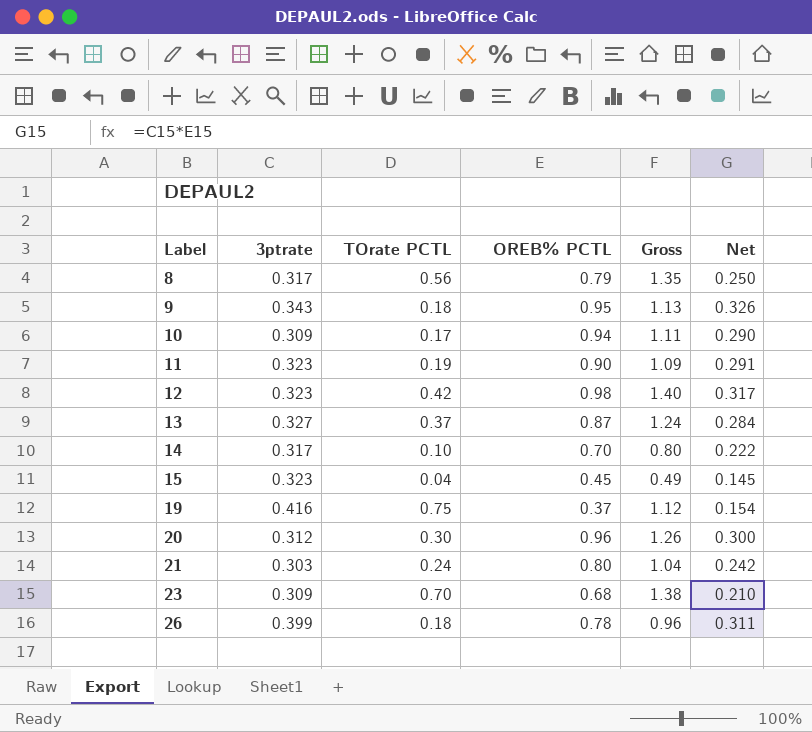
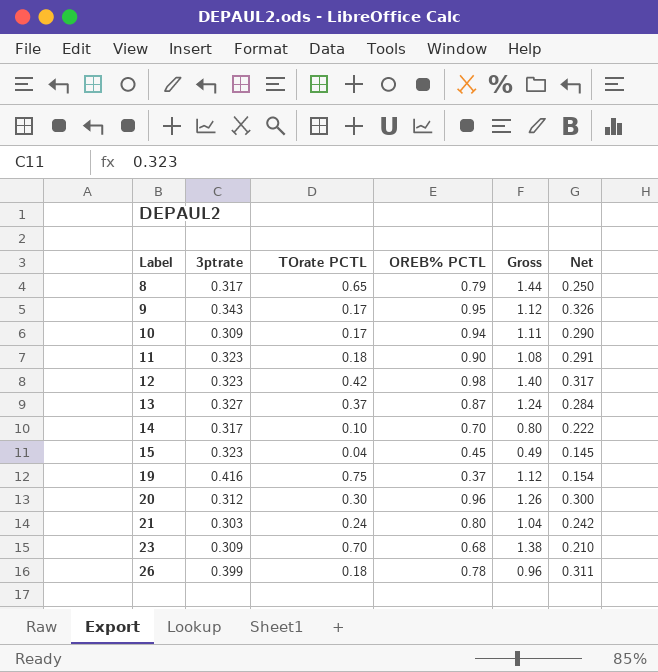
8 | TOrate PCTL: 0.56 -> 0.65
8 | Gross: 1.35 -> 1.44
9 | TOrate PCTL: 0.18 -> 0.17
9 | Gross: 1.13 -> 1.12
11 | TOrate PCTL: 0.19 -> 0.18
11 | Gross: 1.09 -> 1.08

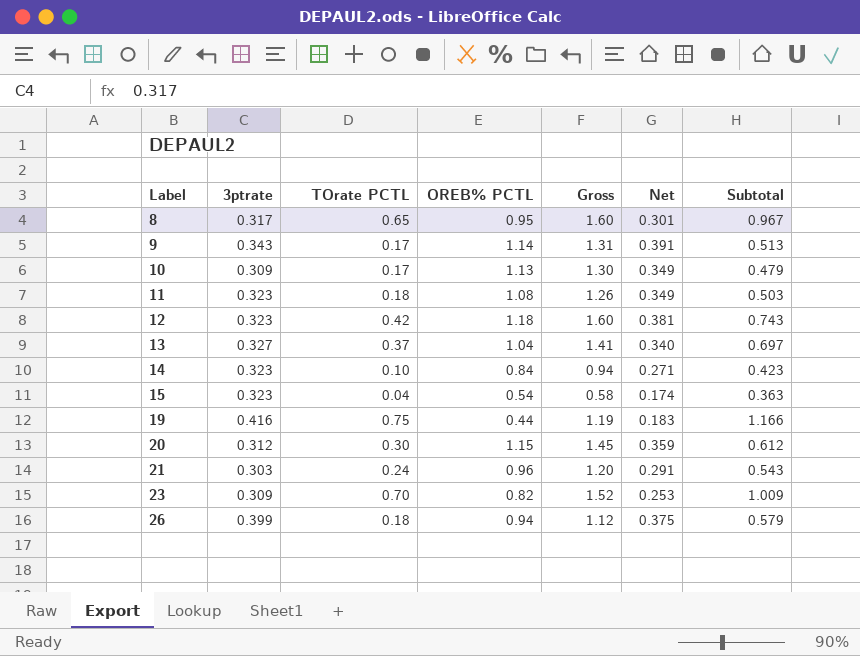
column Subtotal | formula: none -> [3ptrate] + [TOrate PCTL]
8 | OREB% PCTL: 0.79 -> 0.95
8 | Gross: 1.44 -> 1.60
8 | Net: 0.250 -> 0.301
9 | OREB% PCTL: 0.95 -> 1.14
9 | Gross: 1.12 -> 1.31
9 | Net: 0.326 -> 0.391
10 | OREB% PCTL: 0.94 -> 1.13
10 | Gross: 1.11 -> 1.30
10 | Net: 0.290 -> 0.349
11 | OREB% PCTL: 0.90 -> 1.08
11 | Gross: 1.08 -> 1.26
11 | Net: 0.291 -> 0.349
12 | OREB% PCTL: 0.98 -> 1.18
12 | Gross: 1.40 -> 1.60
12 | Net: 0.317 -> 0.381
13 | OREB% PCTL: 0.87 -> 1.04
13 | Gross: 1.24 -> 1.41
13 | Net: 0.284 -> 0.340
14 | 3ptrate: 0.317 -> 0.323
14 | OREB% PCTL: 0.70 -> 0.84
14 | Gross: 0.80 -> 0.94
14 | Net: 0.222 -> 0.271
15 | OREB% PCTL: 0.45 -> 0.54
15 | Gross: 0.49 -> 0.58
15 | Net: 0.145 -> 0.174
19 | OREB% PCTL: 0.37 -> 0.44
19 | Gross: 1.12 -> 1.19
19 | Net: 0.154 -> 0.183
20 | OREB% PCTL: 0.96 -> 1.15
20 | Gross: 1.26 -> 1.45
20 | Net: 0.300 -> 0.359
21 | OREB% PCTL: 0.80 -> 0.96
21 | Gross: 1.04 -> 1.20
21 | Net: 0.242 -> 0.291
23 | OREB% PCTL: 0.68 -> 0.82
23 | Gross: 1.38 -> 1.52
23 | Net: 0.210 -> 0.253
26 | OREB% PCTL: 0.78 -> 0.94
26 | Gross: 0.96 -> 1.12
26 | Net: 0.311 -> 0.375

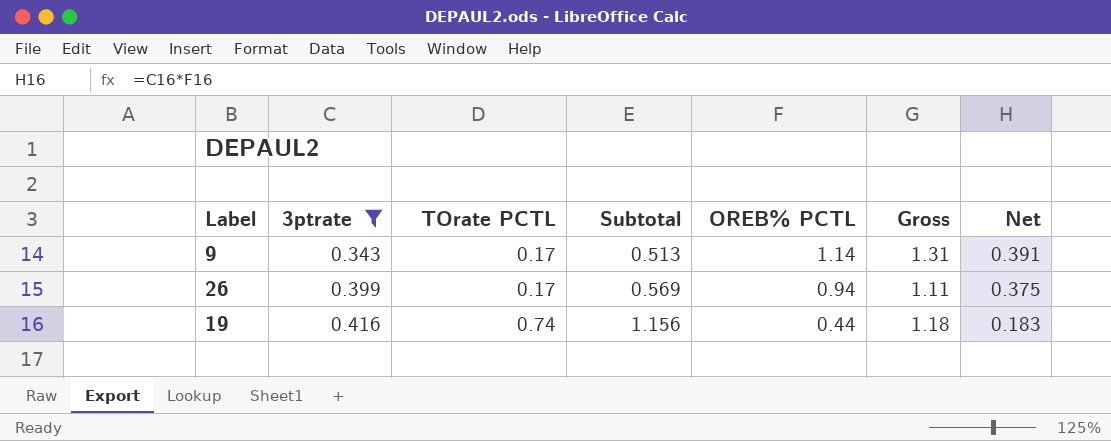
filter: none -> 3ptrate >= 0.343
row order: Label ascending -> 3ptrate ascending
column Subtotal | position: 7 -> 4
26 | TOrate PCTL: 0.18 -> 0.17
26 | Subtotal: 0.579 -> 0.569
26 | Gross: 1.12 -> 1.11
19 | TOrate PCTL: 0.75 -> 0.74
19 | Subtotal: 1.166 -> 1.156
19 | Gross: 1.19 -> 1.18

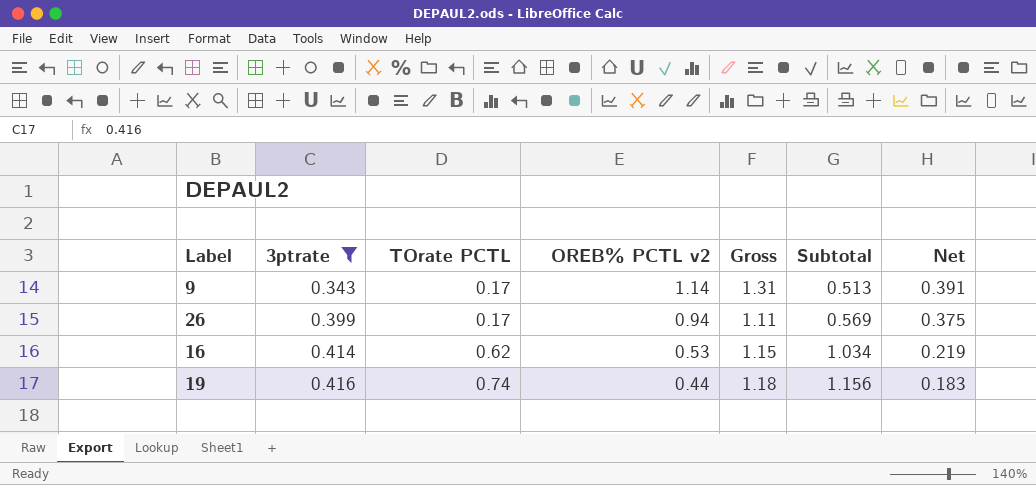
column name: OREB% PCTL -> OREB% PCTL v2
column Subtotal | position: 4 -> 6
row 16: none -> 0.414 | 0.62 | 0.53 | 1.15 | 1.034 | 0.219

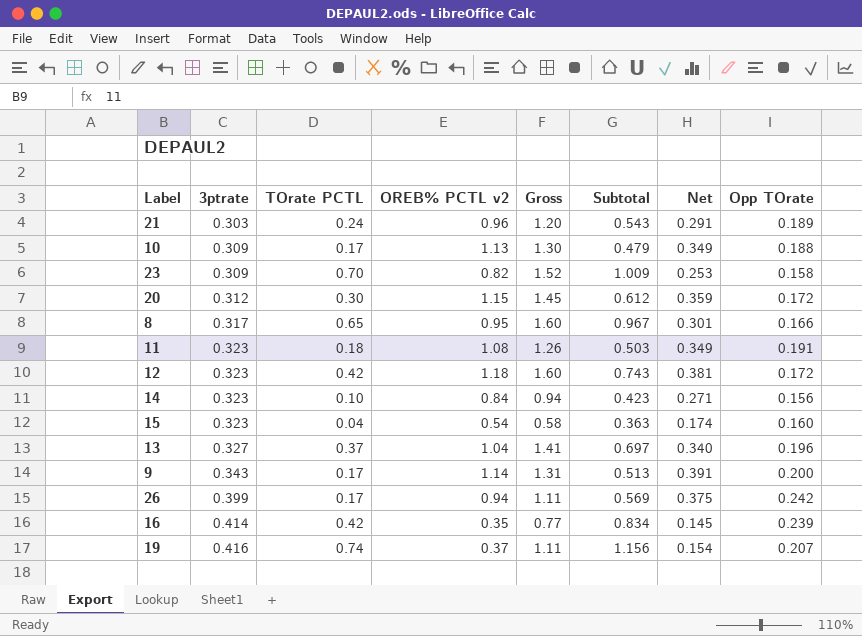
filter: 3ptrate >= 0.343 -> none
column Opp TOrate | position: none -> 8
16 | TOrate PCTL: 0.62 -> 0.42
16 | OREB% PCTL v2: 0.53 -> 0.35
16 | Gross: 1.15 -> 0.77
16 | Subtotal: 1.034 -> 0.834
16 | Net: 0.219 -> 0.145
19 | OREB% PCTL v2: 0.44 -> 0.37
19 | Gross: 1.18 -> 1.11
19 | Net: 0.183 -> 0.154

